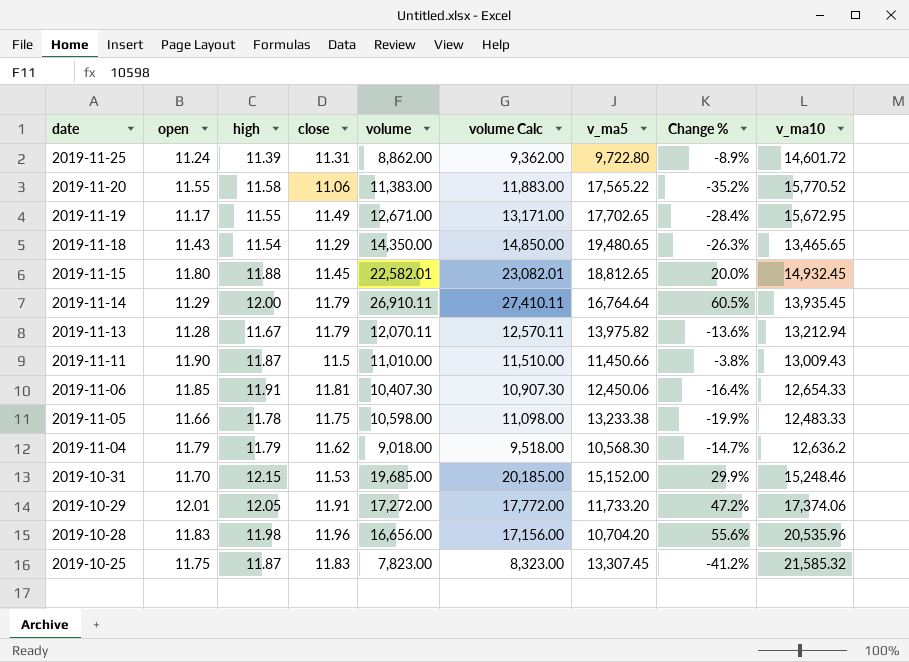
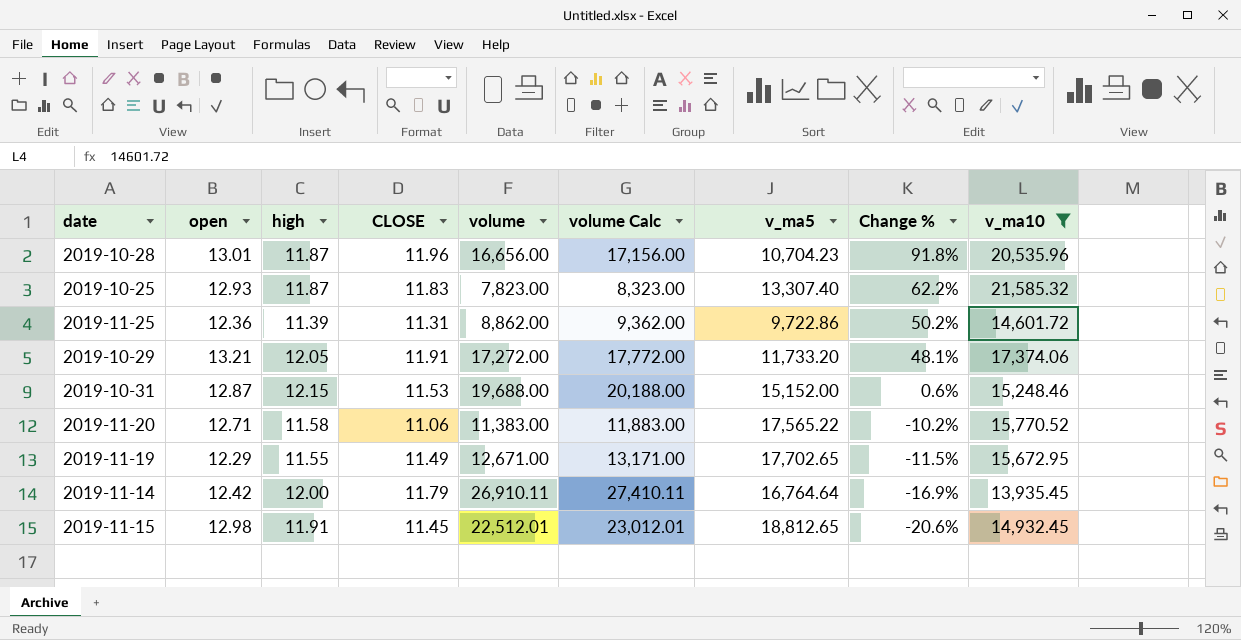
filter: none -> v_ma10 >= 13,935.45
row order: date descending -> Change % descending
column name: close -> CLOSE
column Change % | formula: ([volume] - [v_ma5]) / [v_ma5] -> ([v_ma10] - [v_ma5]) / [v_ma5]
2019-10-28 | open: 11.83 -> 13.01
2019-10-28 | high: 11.98 -> 11.87
2019-10-28 | v_ma5: 10,704.20 -> 10,704.23
2019-10-25 | open: 11.75 -> 12.93
2019-10-25 | v_ma5: 13,307.45 -> 13,307.40
2019-11-25 | open: 11.24 -> 12.36
2019-11-25 | v_ma5: 9,722.80 -> 9,722.86
2019-10-29 | open: 12.01 -> 13.21
2019-10-31 | open: 11.70 -> 12.87
2019-10-31 | volume: 19,685.00 -> 19,688.00
2019-10-31 | volume Calc: 20,185.00 -> 20,188.00
2019-11-20 | open: 11.55 -> 12.71
2019-11-19 | open: 11.17 -> 12.29
2019-11-14 | open: 11.29 -> 12.42
2019-11-15 | open: 11.80 -> 12.98
2019-11-15 | high: 11.88 -> 11.91
2019-11-15 | volume: 22,582.01 -> 22,512.01
2019-11-15 | volume Calc: 23,082.01 -> 23,012.01

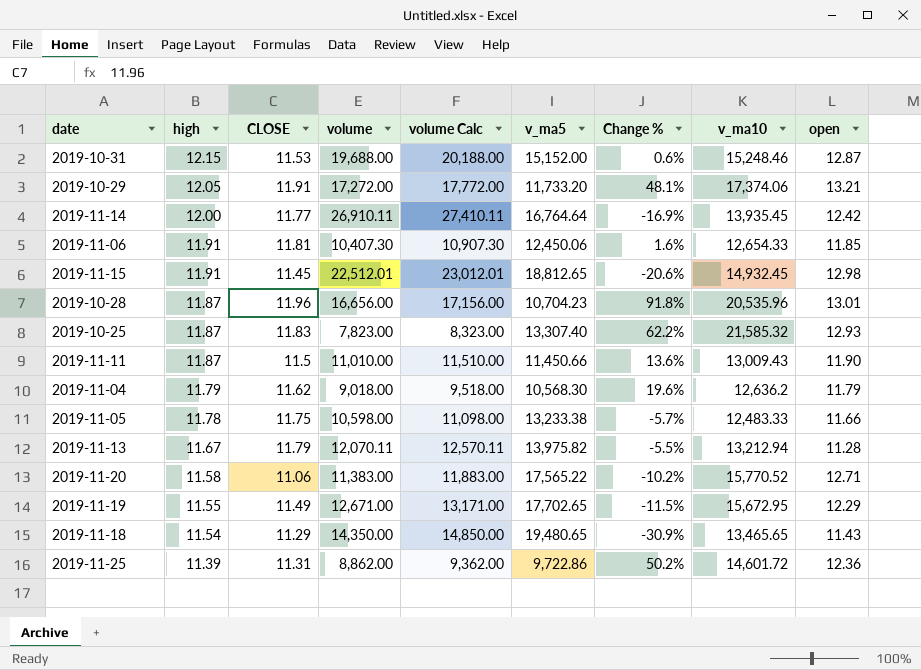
filter: v_ma10 >= 13,935.45 -> none
row order: Change % descending -> high descending
column open | position: 2 -> 9
2019-11-14 | CLOSE: 11.79 -> 11.77

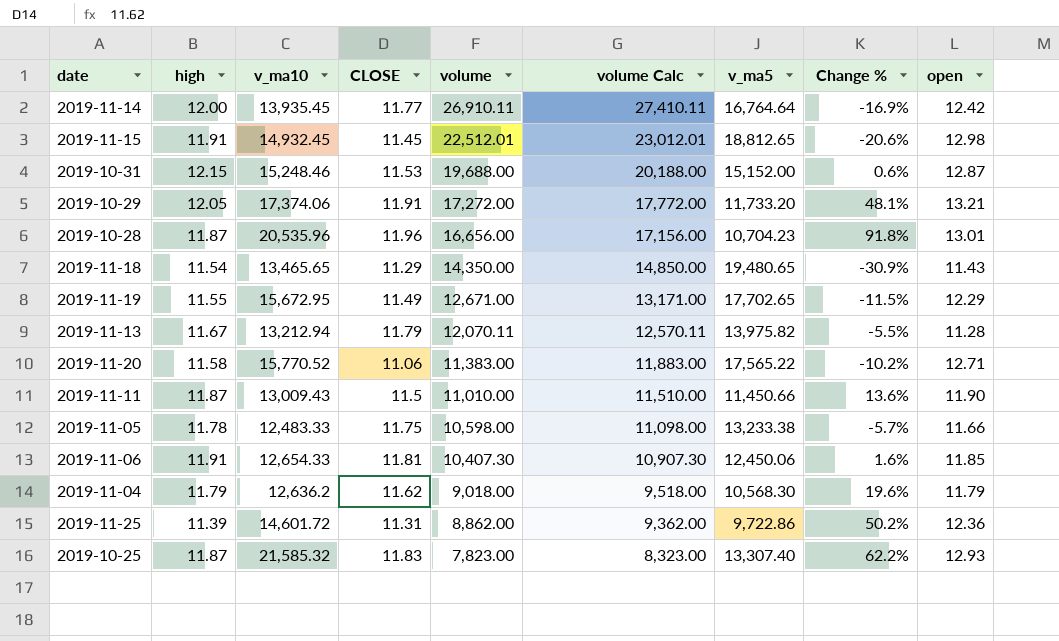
row order: high descending -> volume descending
column v_ma10 | position: 8 -> 3

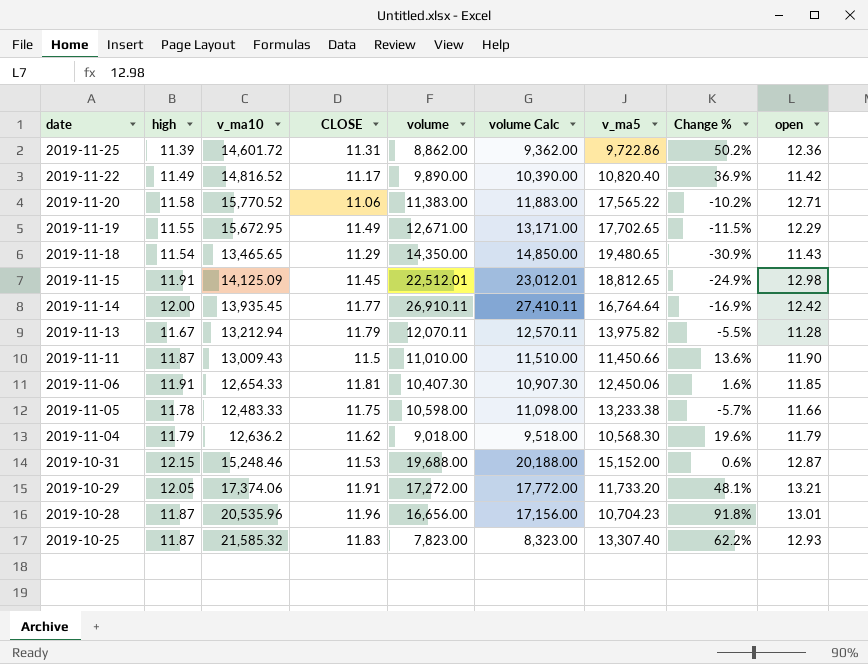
row order: volume descending -> date descending
row 2019-11-22: none -> 11.49 | 14,816.52 | 11.17 | 9,890.00 | 10,390.00 | 10,820.40 | 36.9% | 11.42
2019-11-15 | v_ma10: 14,932.45 -> 14,125.09
2019-11-15 | Change %: -20.6% -> -24.9%

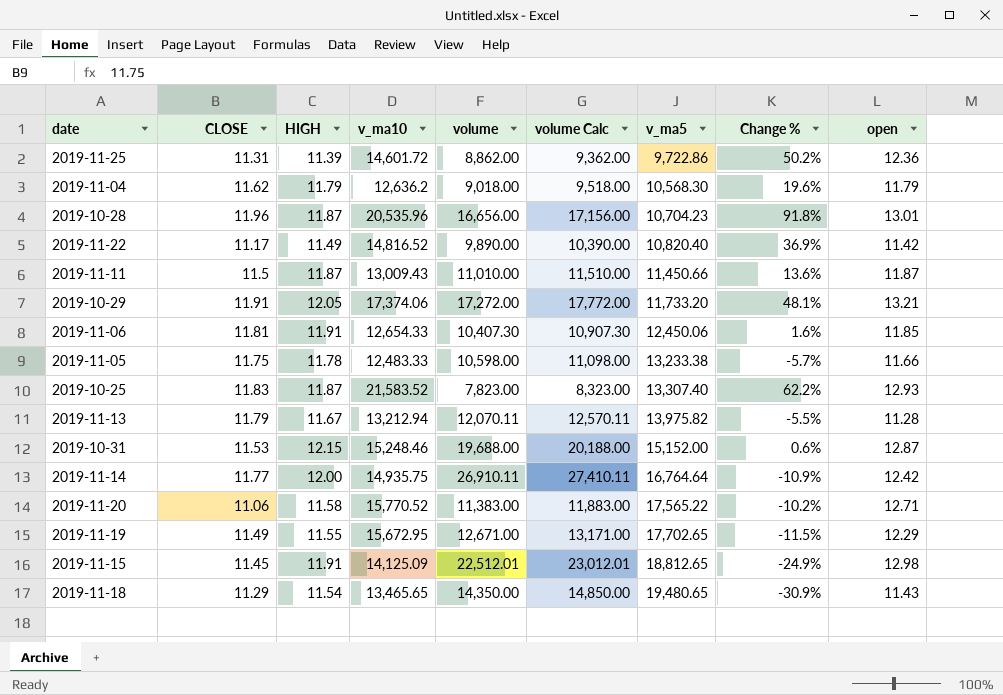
row order: date descending -> v_ma5 ascending
column CLOSE | position: 4 -> 2
column name: high -> HIGH
2019-11-11 | open: 11.90 -> 11.87
2019-10-25 | v_ma10: 21,585.32 -> 21,583.52
2019-11-14 | v_ma10: 13,935.45 -> 14,935.75
2019-11-14 | Change %: -16.9% -> -10.9%

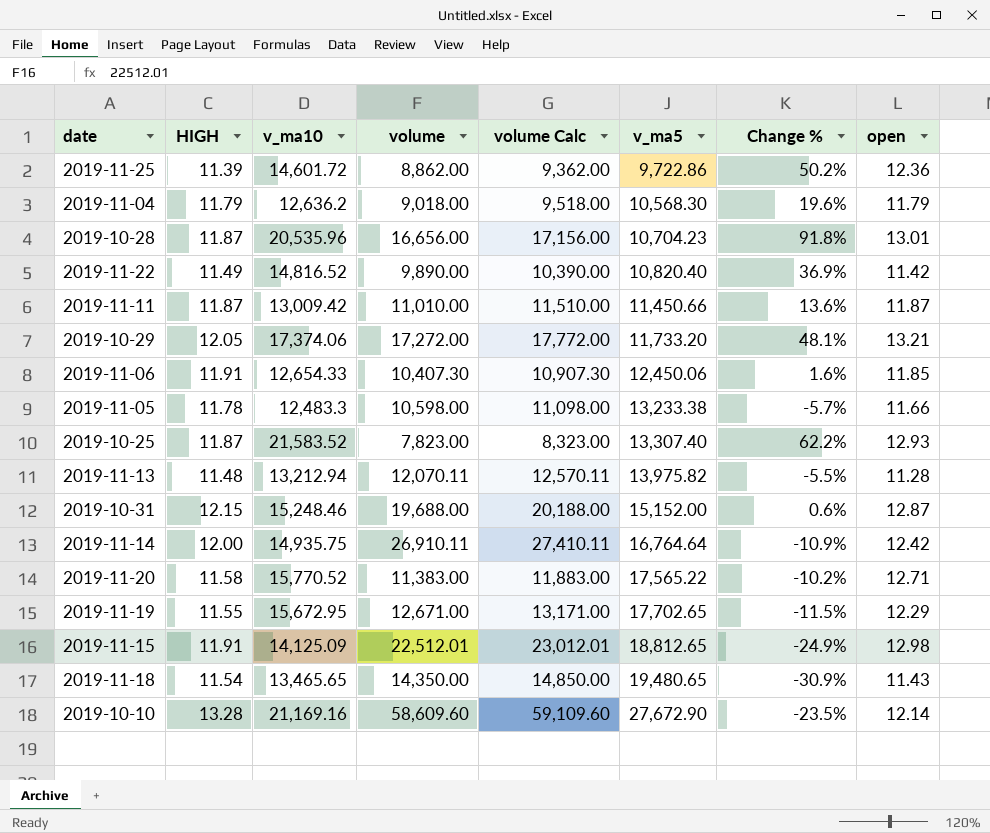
column CLOSE | position: 2 -> none
2019-11-11 | v_ma10: 13,009.43 -> 13,009.42
2019-11-05 | v_ma10: 12,483.33 -> 12,483.3
2019-11-13 | HIGH: 11.67 -> 11.48
row 2019-10-10: none -> 13.28 | 21,169.16 | 58,609.60 | 59,109.60 | 27,672.90 | -23.5% | 12.14

